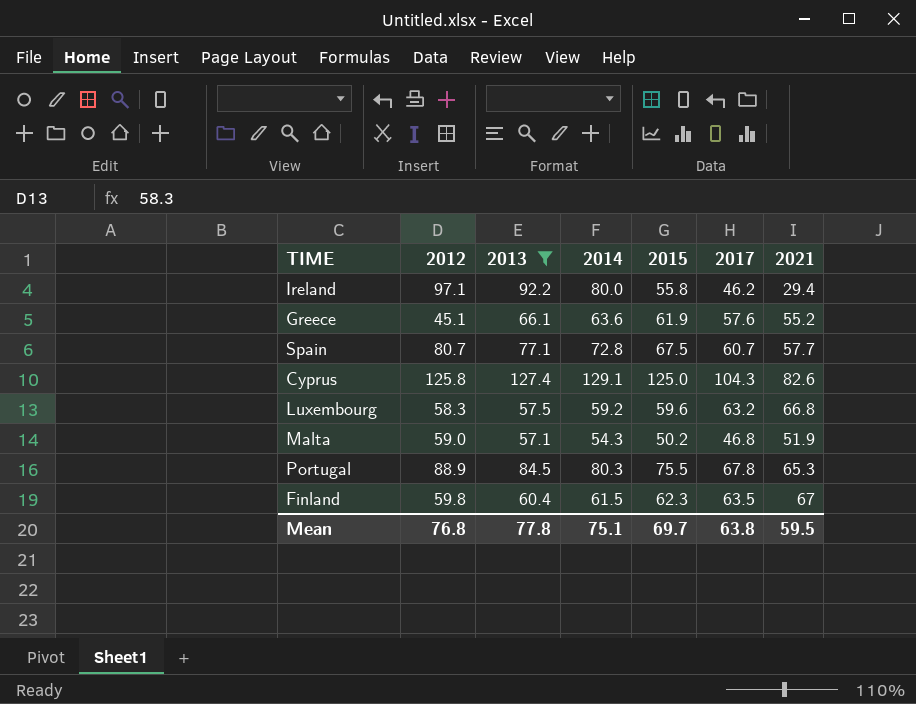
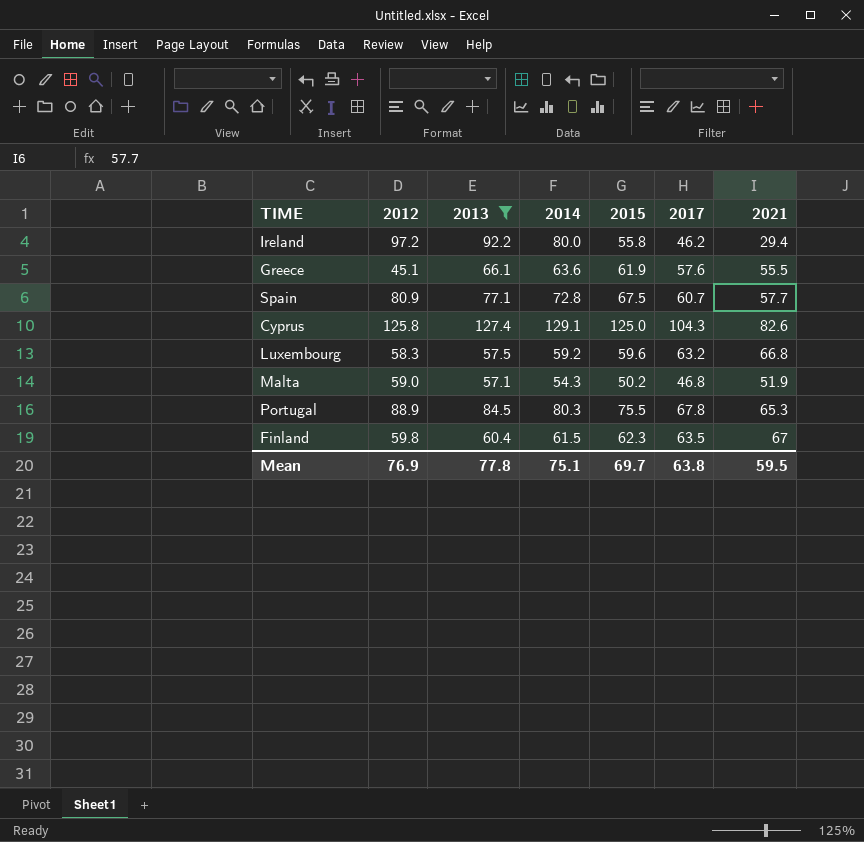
Ireland | 2012: 97.1 -> 97.2
Greece | 2021: 55.2 -> 55.5
Spain | 2012: 80.7 -> 80.9
Mean | 2012: 76.8 -> 76.9

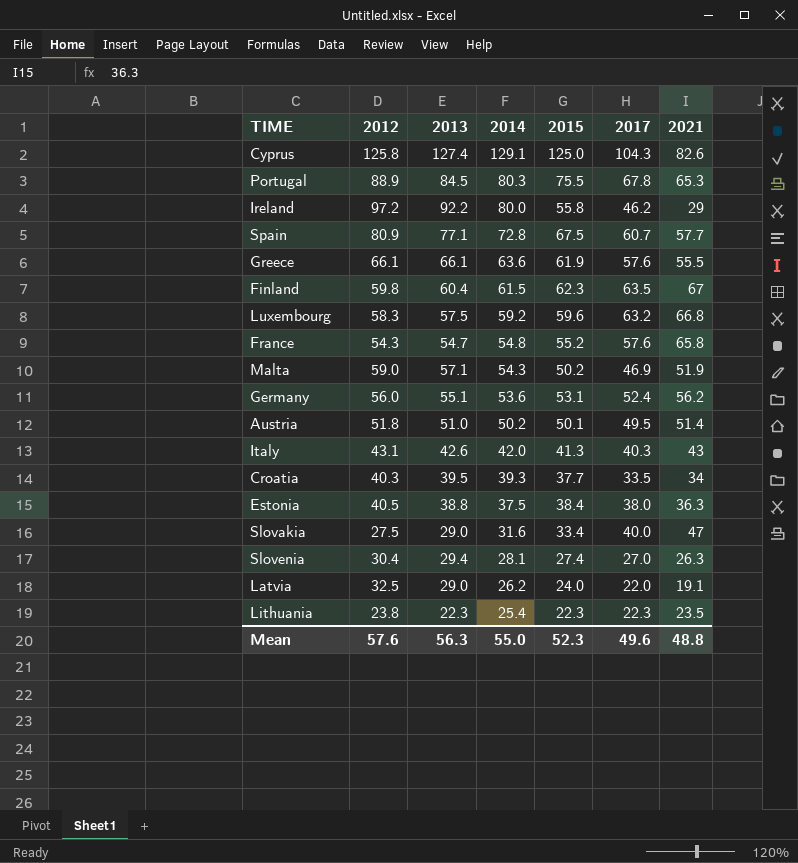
filter: 2013 >= 57.1 -> none
row order: none -> 2014 descending
Ireland | 2021: 29.4 -> 29
Greece | 2012: 45.1 -> 66.1
Malta | 2017: 46.8 -> 46.9
Mean | 2012: 76.9 -> 57.6
Mean | 2013: 77.8 -> 56.3
Mean | 2014: 75.1 -> 55.0
Mean | 2015: 69.7 -> 52.3
Mean | 2017: 63.8 -> 49.6
Mean | 2021: 59.5 -> 48.8

